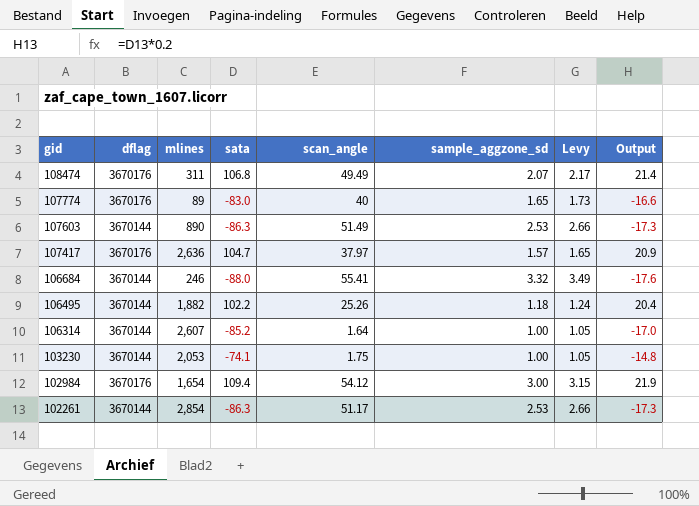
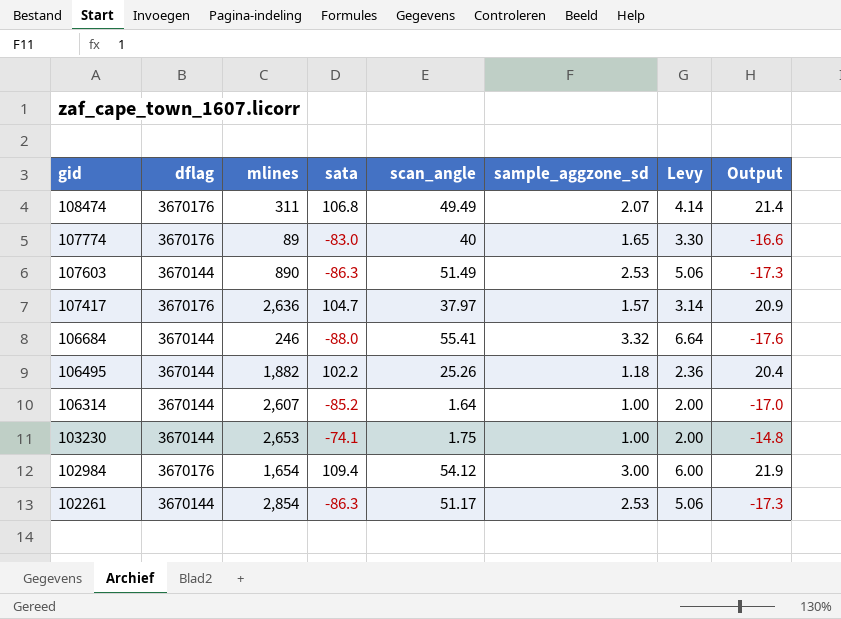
column Levy | formula: [sample_aggzone_sd] * 1.05 -> [sample_aggzone_sd] * 2
103230 | mlines: 2,053 -> 2,653

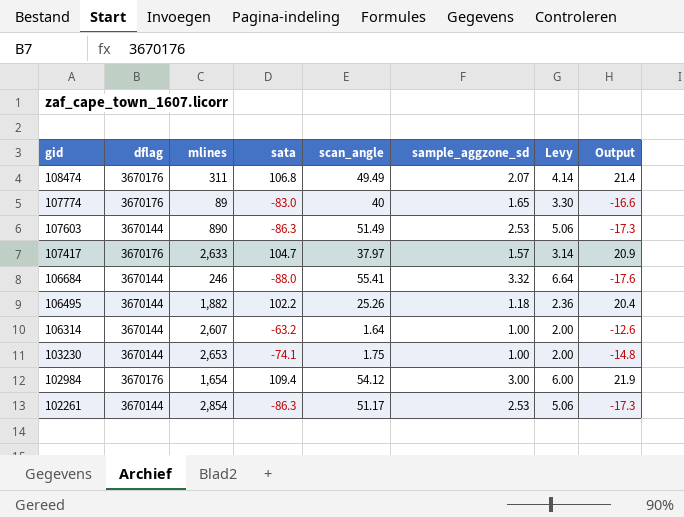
107417 | mlines: 2,636 -> 2,633
106314 | sata: -85.2 -> -63.2
106314 | Output: -17.0 -> -12.6

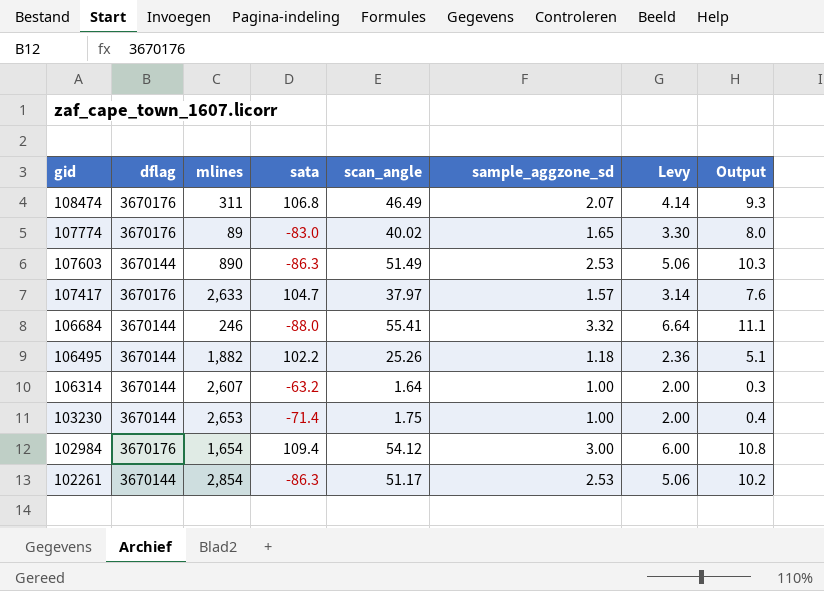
column Output | formula: [sata] * 0.2 -> [scan_angle] * 0.2
108474 | scan_angle: 49.49 -> 46.49
107774 | scan_angle: 40 -> 40.02
103230 | sata: -74.1 -> -71.4

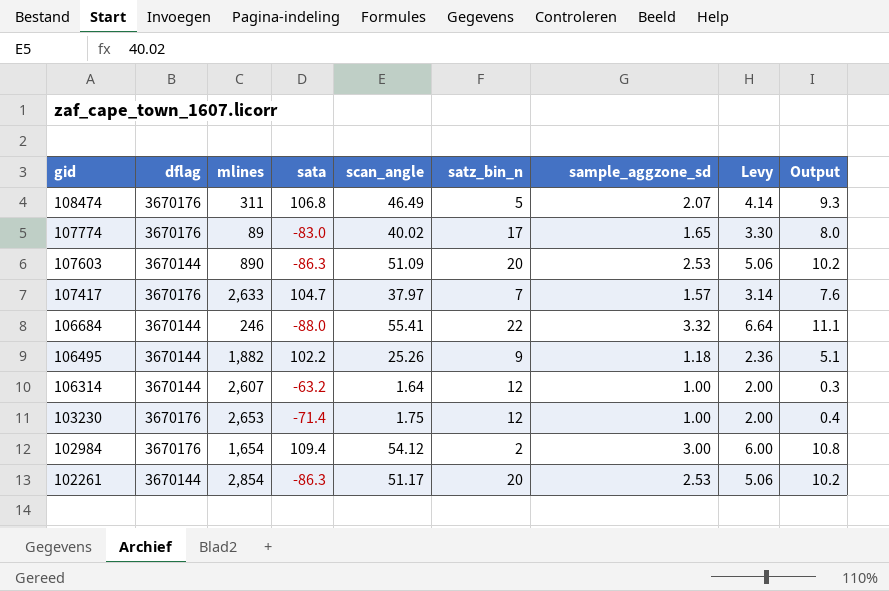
column satz_bin_n | position: none -> 6
107603 | scan_angle: 51.49 -> 51.09
107603 | Output: 10.3 -> 10.2
103230 | dflag: 3670144 -> 3670176

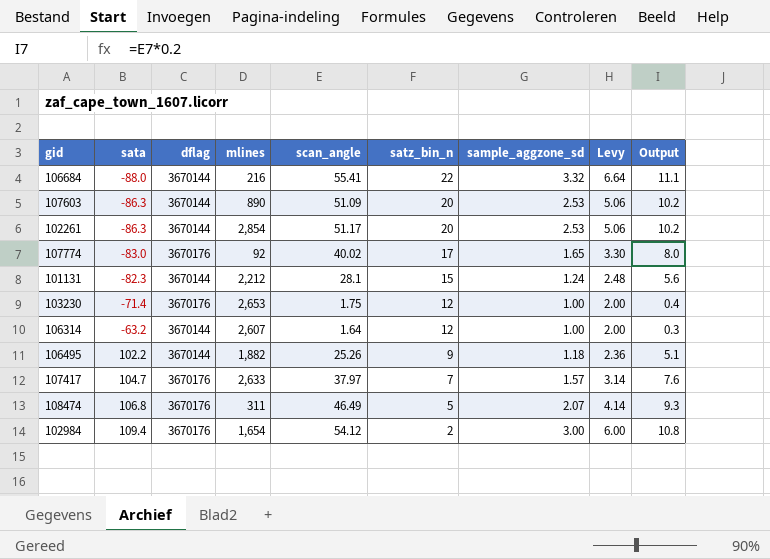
row order: gid descending -> sata ascending
column sata | position: 4 -> 2
106684 | mlines: 246 -> 216
107774 | mlines: 89 -> 92
row 101131: none -> -82.3 | 3670144 | 2,212 | 28.1 | 15 | 1.24 | 2.48 | 5.6

